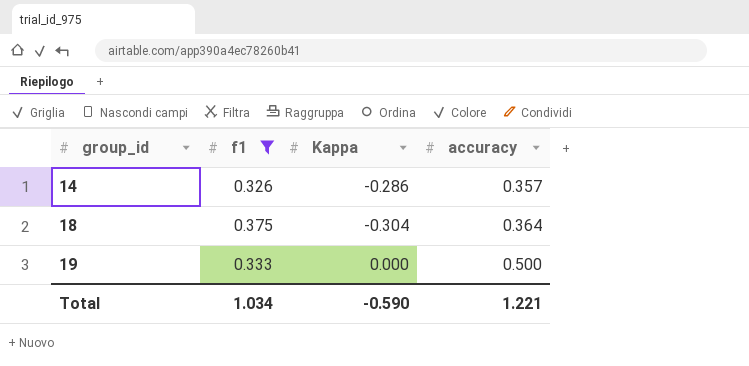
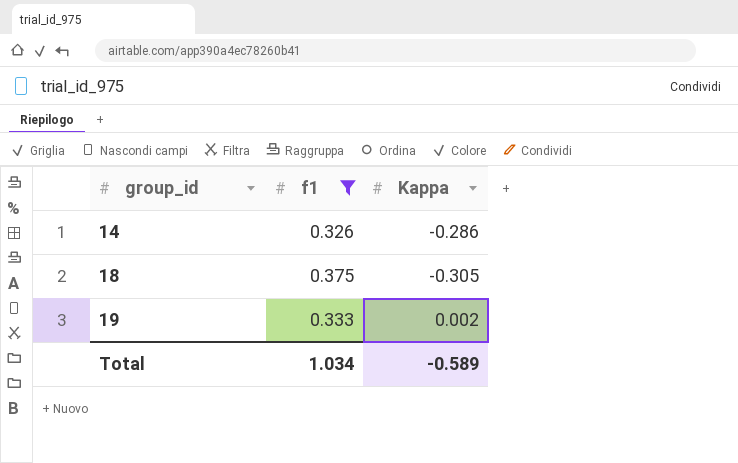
column accuracy | position: 4 -> none
18 | Kappa: -0.304 -> -0.305
19 | Kappa: 0.000 -> 0.002
Total | Kappa: -0.590 -> -0.589

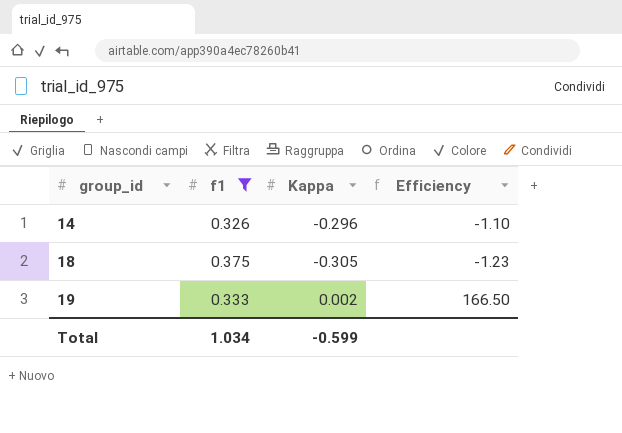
column Efficiency | formula: none -> [f1] / [Kappa]
14 | Kappa: -0.286 -> -0.296
Total | Kappa: -0.589 -> -0.599

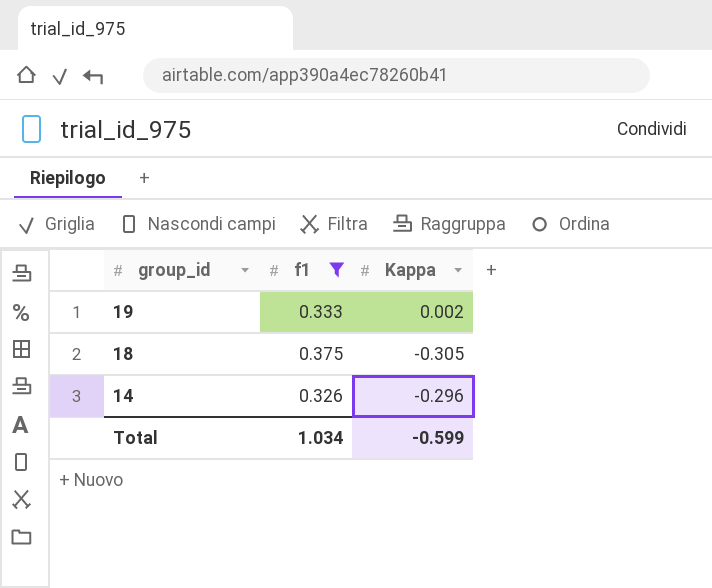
row order: group_id ascending -> group_id descending
column Efficiency | formula: [f1] / [Kappa] -> none

